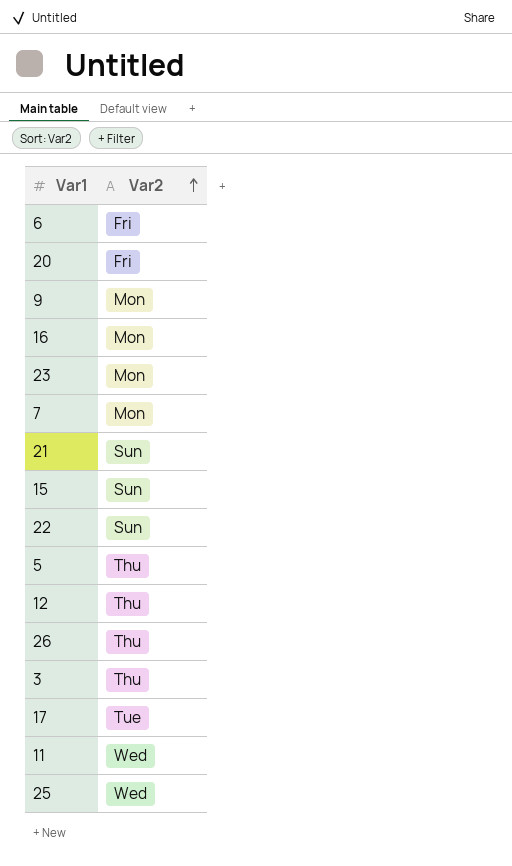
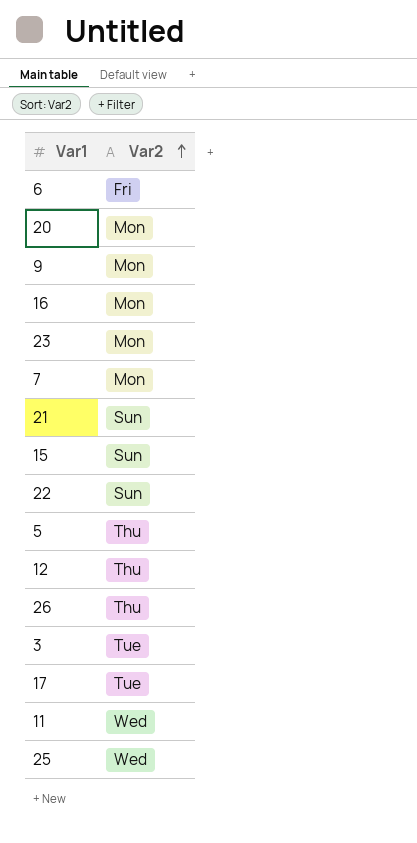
20 | Var2: Fri -> Mon
3 | Var2: Thu -> Tue

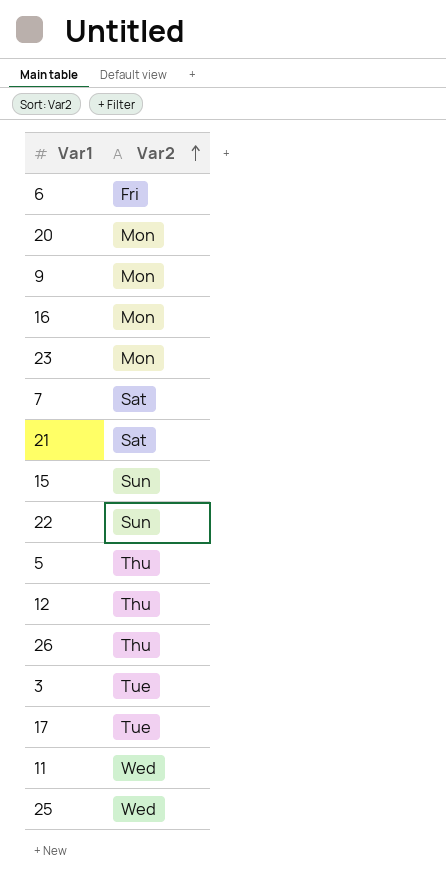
7 | Var2: Mon -> Sat
21 | Var2: Sun -> Sat

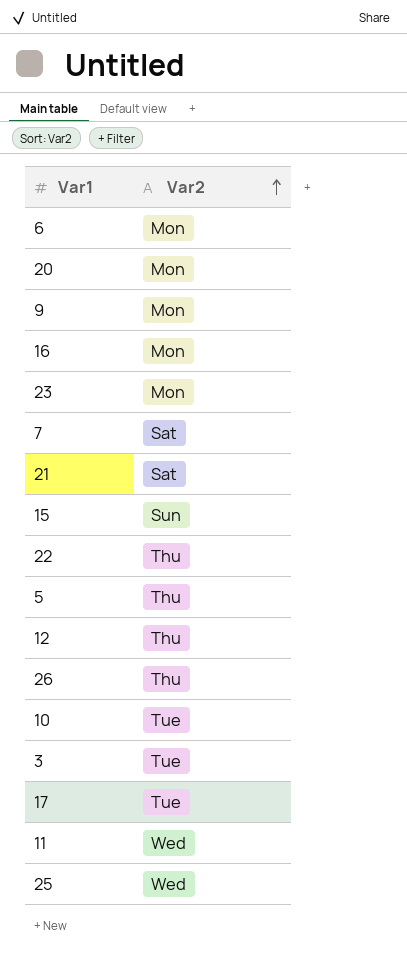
6 | Var2: Fri -> Mon
22 | Var2: Sun -> Thu
row 10: none -> Tue

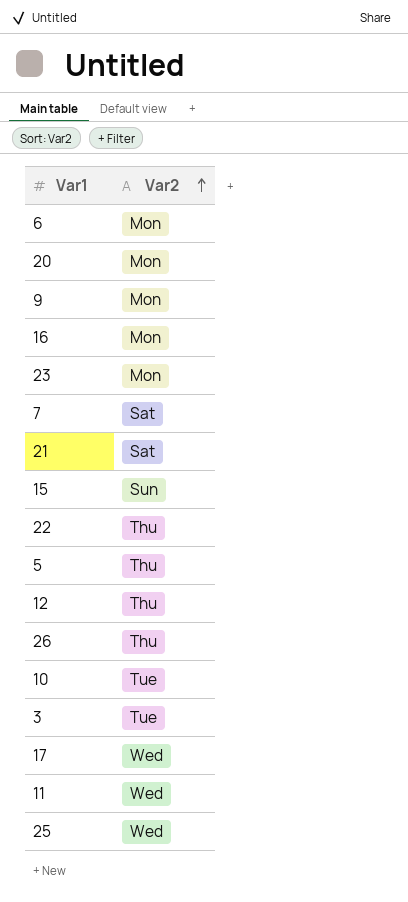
17 | Var2: Tue -> Wed

